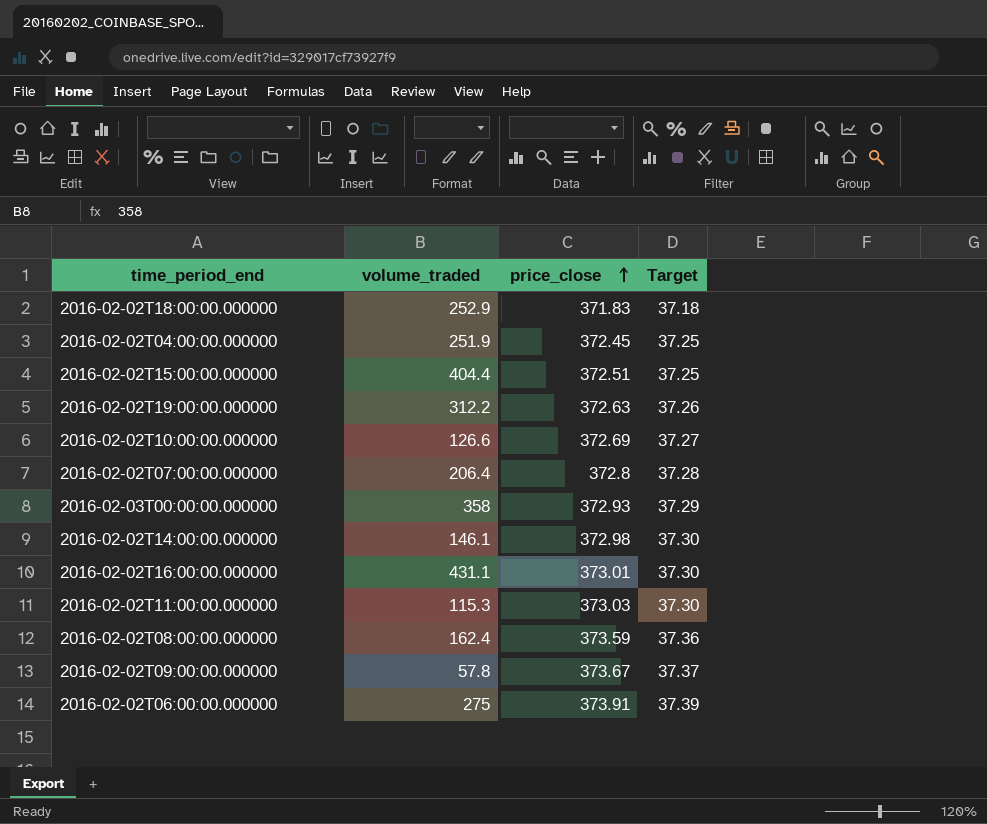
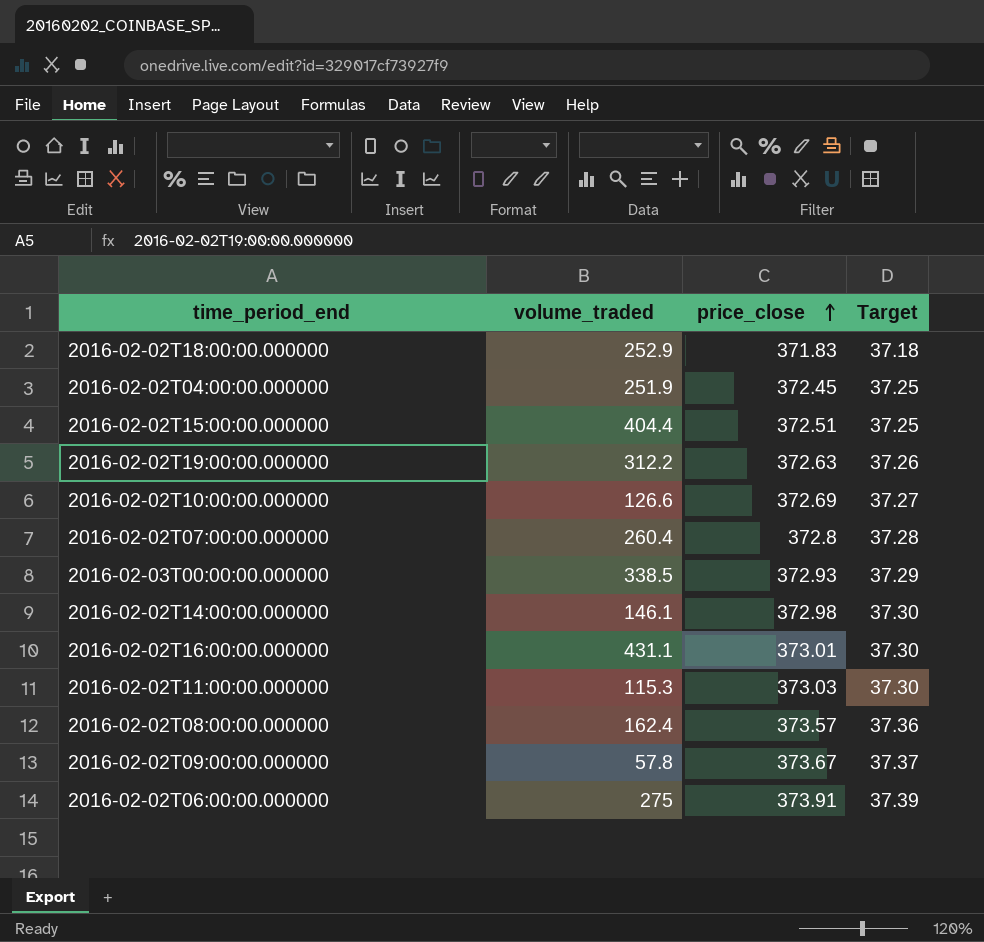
2016-02-02T07:00:00.000000 | volume_traded: 206.4 -> 260.4
2016-02-03T00:00:00.000000 | volume_traded: 358 -> 338.5
2016-02-02T08:00:00.000000 | price_close: 373.59 -> 373.57

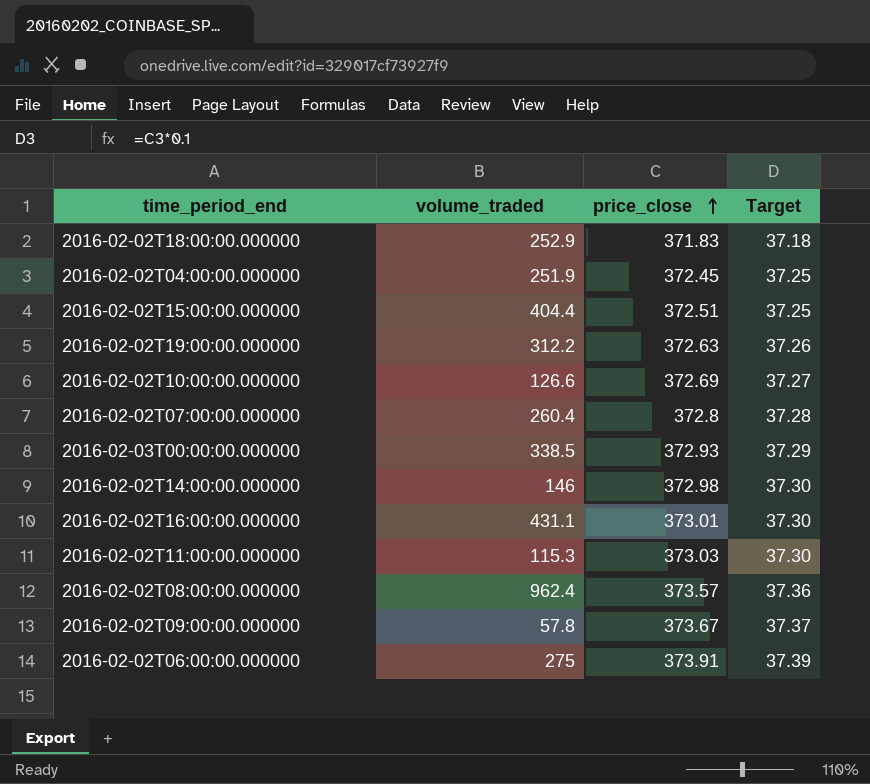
2016-02-02T14:00:00.000000 | volume_traded: 146.1 -> 146
2016-02-02T08:00:00.000000 | volume_traded: 162.4 -> 962.4

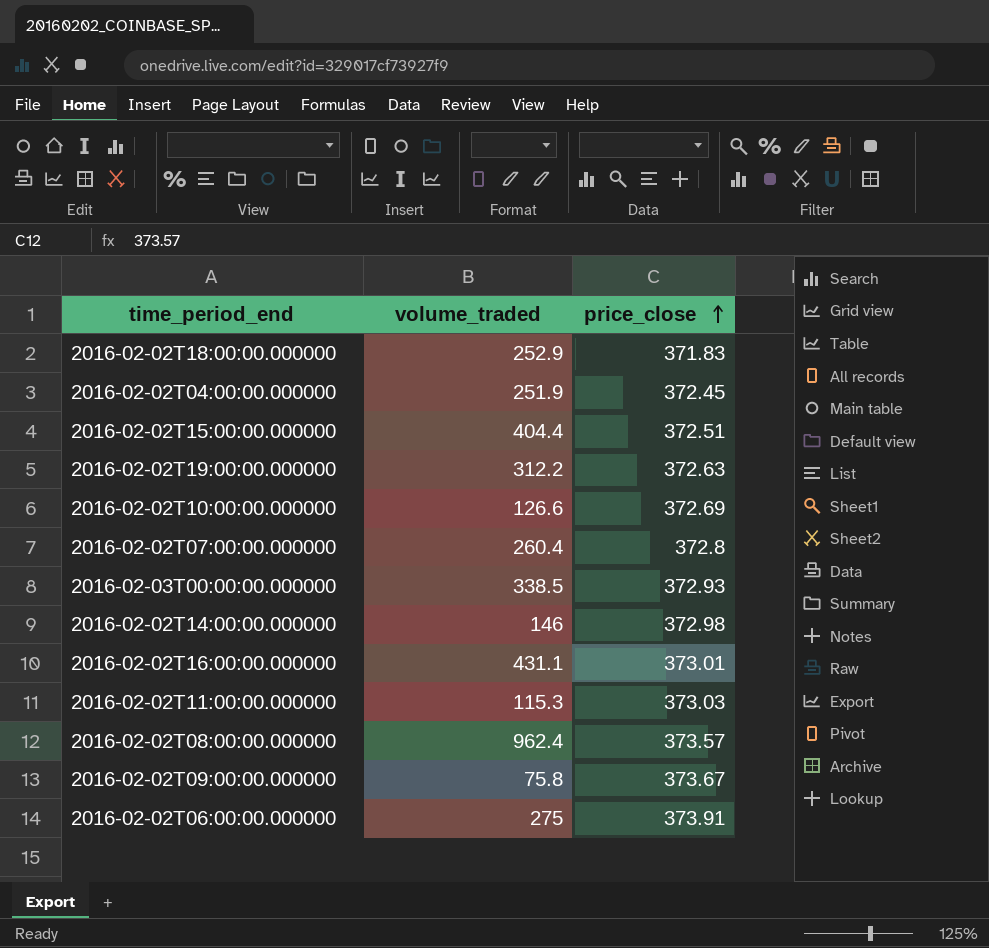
column Target | formula: [price_close] * 0.1 -> none
2016-02-02T09:00:00.000000 | volume_traded: 57.8 -> 75.8

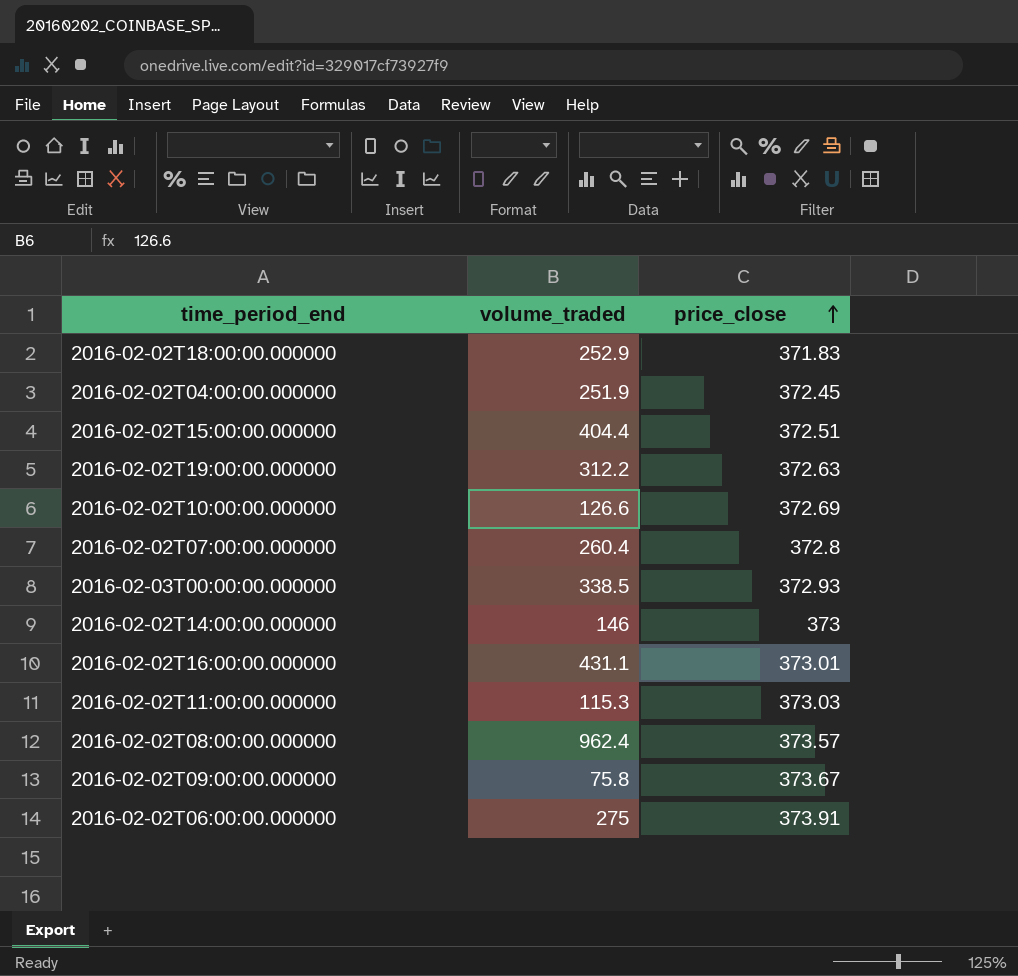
2016-02-02T14:00:00.000000 | price_close: 372.98 -> 373

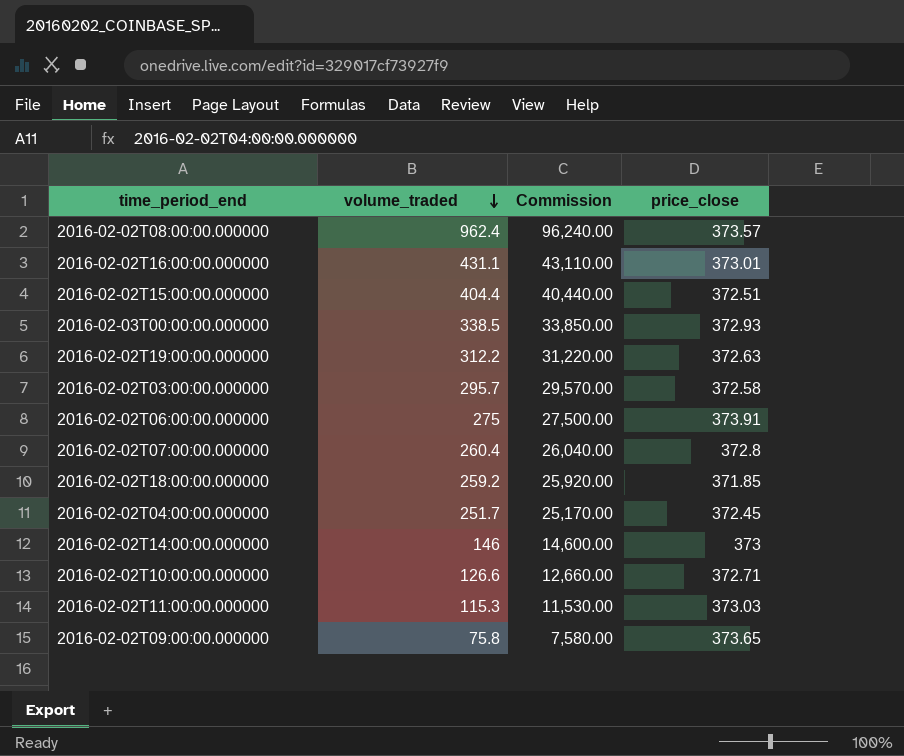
row order: price_close ascending -> volume_traded descending
column Commission | formula: none -> [volume_traded] * 100
row 2016-02-02T03:00:00.000000: none -> 295.7 | 29,570.00 | 372.58
2016-02-02T18:00:00.000000 | volume_traded: 252.9 -> 259.2
2016-02-02T18:00:00.000000 | price_close: 371.83 -> 371.85
2016-02-02T04:00:00.000000 | volume_traded: 251.9 -> 251.7
2016-02-02T10:00:00.000000 | price_close: 372.69 -> 372.71
2016-02-02T09:00:00.000000 | price_close: 373.67 -> 373.65

